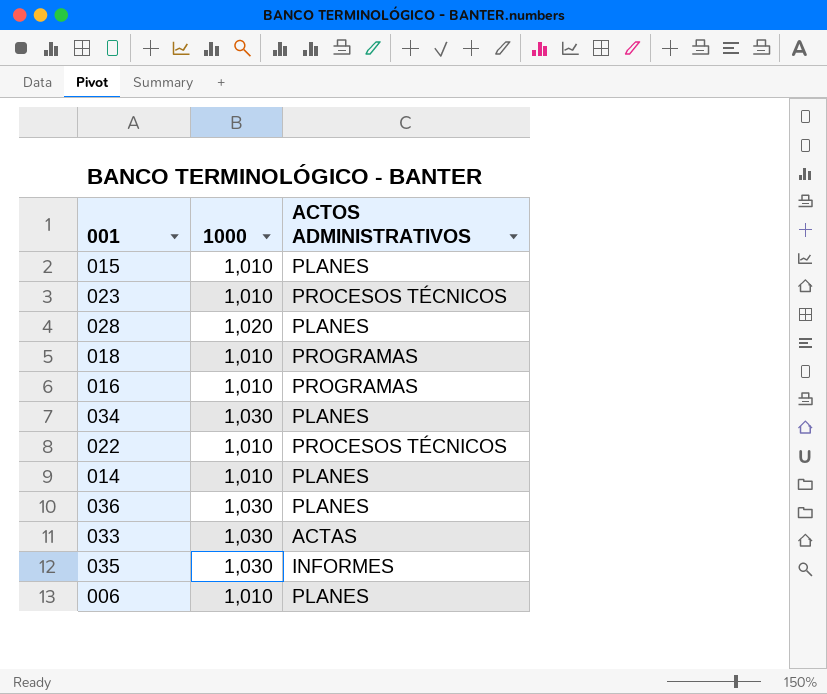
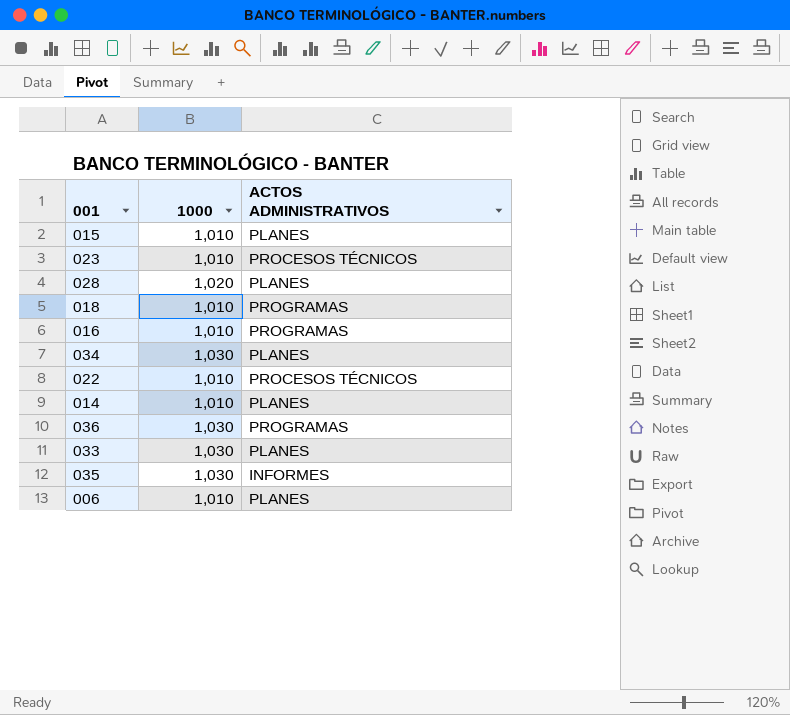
036 | ACTOS ADMINISTRATIVOS: PLANES -> PROGRAMAS
033 | ACTOS ADMINISTRATIVOS: ACTAS -> PLANES

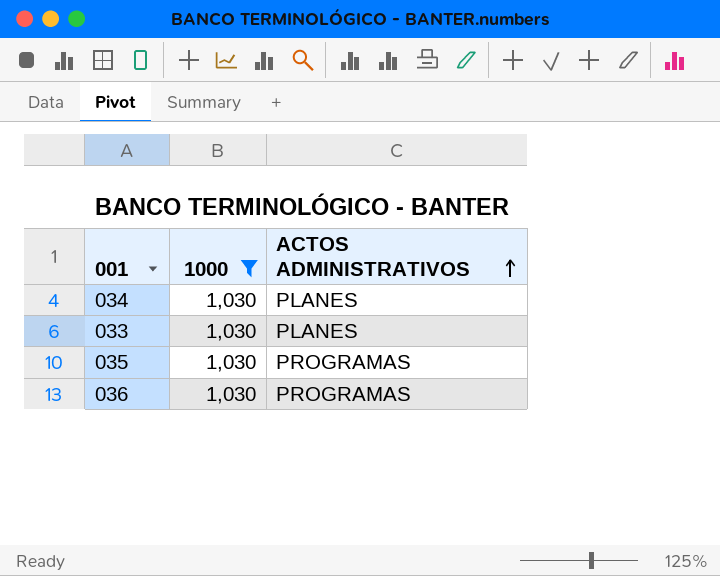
filter: none -> 1000 = 1,030
row order: none -> ACTOS ADMINISTRATIVOS ascending
035 | ACTOS ADMINISTRATIVOS: INFORMES -> PROGRAMAS

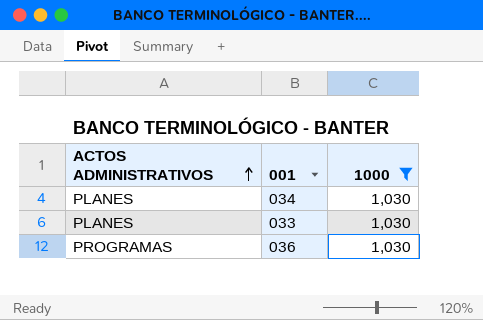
column ACTOS ADMINISTRATIVOS | position: 3 -> 1
row 035: 1,030 | PROGRAMAS -> none

